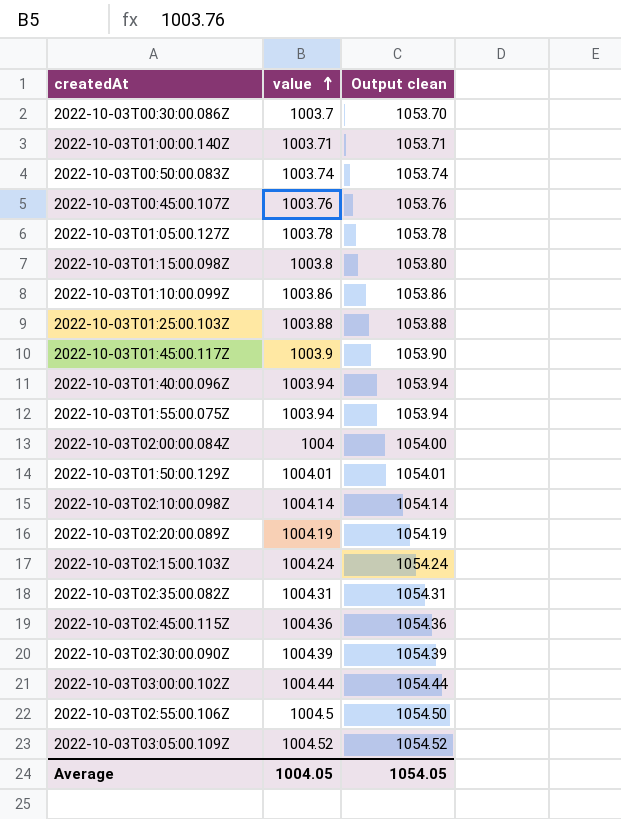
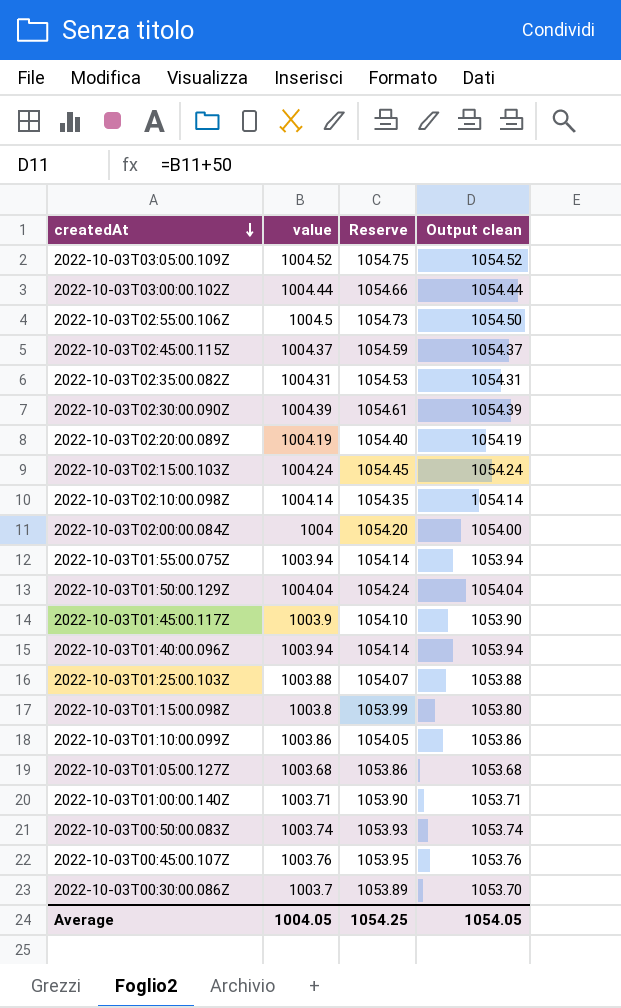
row order: value ascending -> createdAt descending
column Reserve | formula: none -> [value] * 1.05
2022-10-03T02:45:00.115Z | value: 1004.36 -> 1004.37
2022-10-03T02:45:00.115Z | Output clean: 1054.36 -> 1054.37
2022-10-03T01:50:00.129Z | value: 1004.01 -> 1004.04
2022-10-03T01:50:00.129Z | Output clean: 1054.01 -> 1054.04
2022-10-03T01:05:00.127Z | value: 1003.78 -> 1003.68
2022-10-03T01:05:00.127Z | Output clean: 1053.78 -> 1053.68

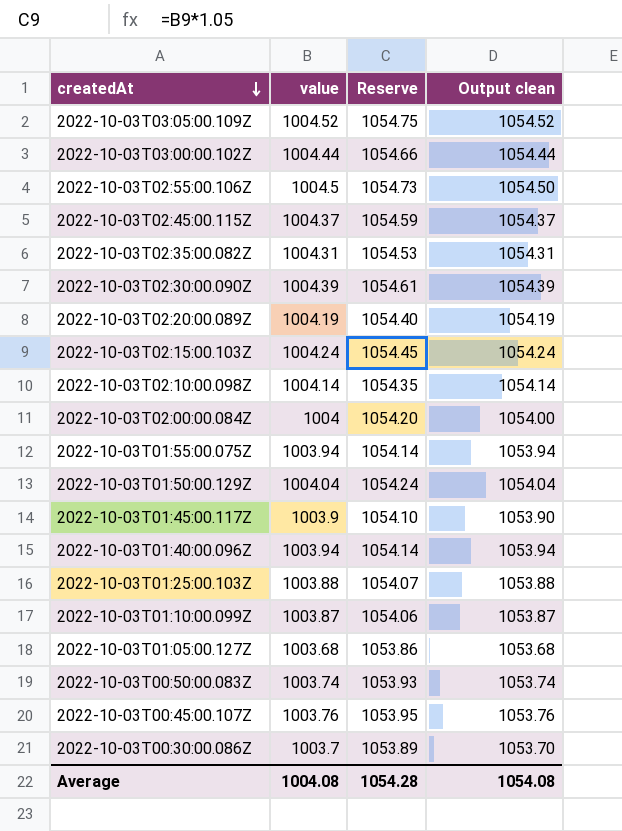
row 2022-10-03T01:15:00.098Z: 1003.8 | 1053.99 | 1053.80 -> none
row 2022-10-03T01:00:00.140Z: 1003.71 | 1053.90 | 1053.71 -> none
2022-10-03T01:10:00.099Z | value: 1003.86 -> 1003.87
2022-10-03T01:10:00.099Z | Reserve: 1054.05 -> 1054.06
2022-10-03T01:10:00.099Z | Output clean: 1053.86 -> 1053.87
Average | value: 1004.05 -> 1004.08
Average | Reserve: 1054.25 -> 1054.28
Average | Output clean: 1054.05 -> 1054.08

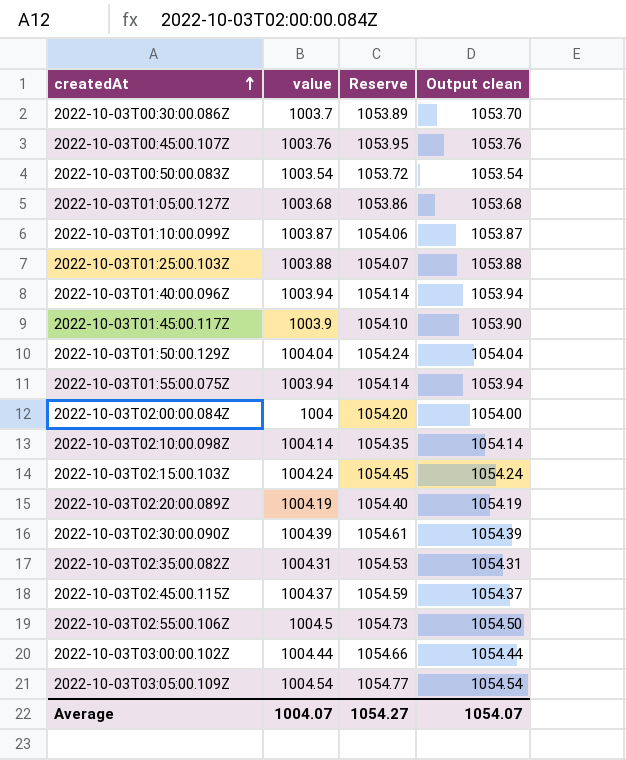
row order: createdAt descending -> createdAt ascending
2022-10-03T00:50:00.083Z | value: 1003.74 -> 1003.54
2022-10-03T00:50:00.083Z | Reserve: 1053.93 -> 1053.72
2022-10-03T00:50:00.083Z | Output clean: 1053.74 -> 1053.54
2022-10-03T03:05:00.109Z | value: 1004.52 -> 1004.54
2022-10-03T03:05:00.109Z | Reserve: 1054.75 -> 1054.77
2022-10-03T03:05:00.109Z | Output clean: 1054.52 -> 1054.54
Average | value: 1004.08 -> 1004.07
Average | Reserve: 1054.28 -> 1054.27
Average | Output clean: 1054.08 -> 1054.07

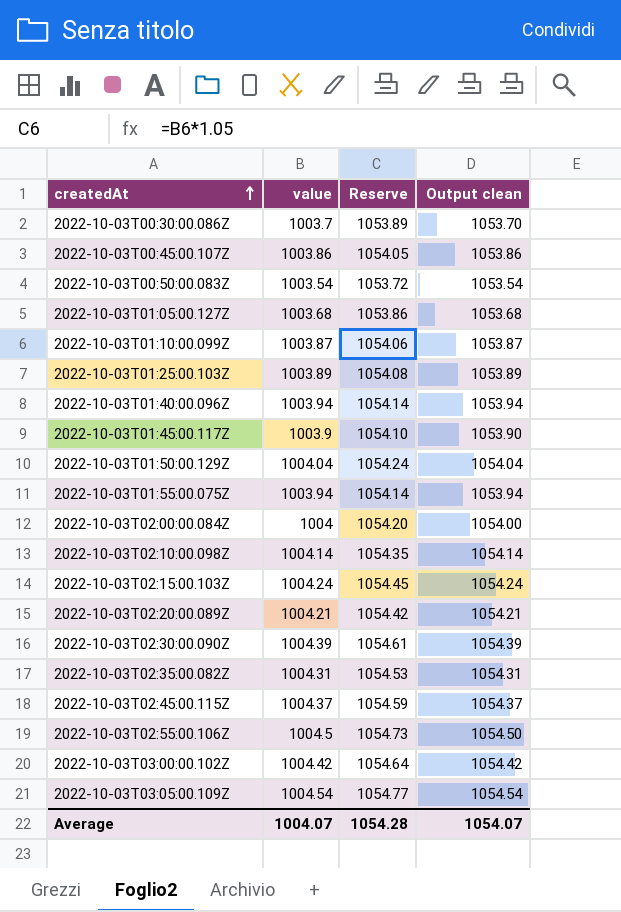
2022-10-03T00:45:00.107Z | value: 1003.76 -> 1003.86
2022-10-03T00:45:00.107Z | Reserve: 1053.95 -> 1054.05
2022-10-03T00:45:00.107Z | Output clean: 1053.76 -> 1053.86
2022-10-03T01:25:00.103Z | value: 1003.88 -> 1003.89
2022-10-03T01:25:00.103Z | Reserve: 1054.07 -> 1054.08
2022-10-03T01:25:00.103Z | Output clean: 1053.88 -> 1053.89
2022-10-03T02:20:00.089Z | value: 1004.19 -> 1004.21
2022-10-03T02:20:00.089Z | Reserve: 1054.40 -> 1054.42
2022-10-03T02:20:00.089Z | Output clean: 1054.19 -> 1054.21
2022-10-03T03:00:00.102Z | value: 1004.44 -> 1004.42
2022-10-03T03:00:00.102Z | Reserve: 1054.66 -> 1054.64
2022-10-03T03:00:00.102Z | Output clean: 1054.44 -> 1054.42
Average | Reserve: 1054.27 -> 1054.28

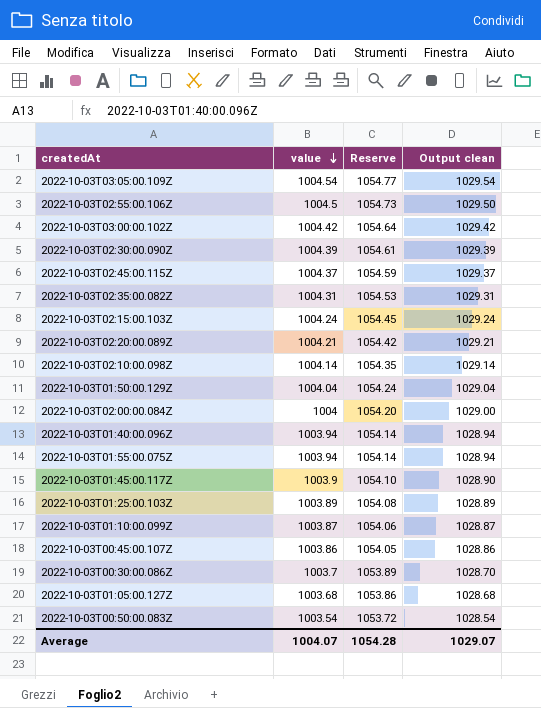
row order: createdAt ascending -> value descending
column Output clean | formula: [value] + 50 -> [value] + 25
Average | Output clean: 1054.07 -> 1029.07

